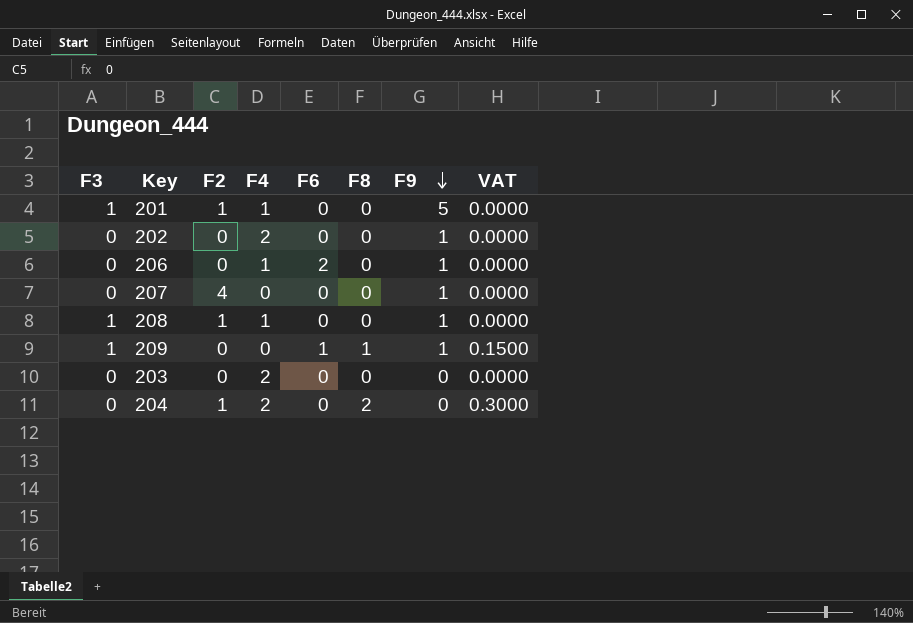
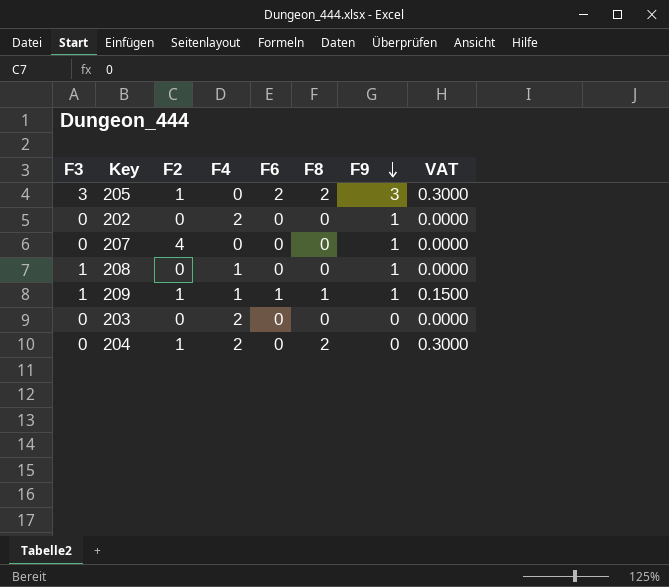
row 201: 1 | 1 | 1 | 0 | 0 | 5 | 0.0000 -> none
row 206: 0 | 0 | 1 | 2 | 0 | 1 | 0.0000 -> none
row 205: none -> 3 | 1 | 0 | 2 | 2 | 3 | 0.3000
208 | F2: 1 -> 0
209 | F2: 0 -> 1
209 | F4: 0 -> 1

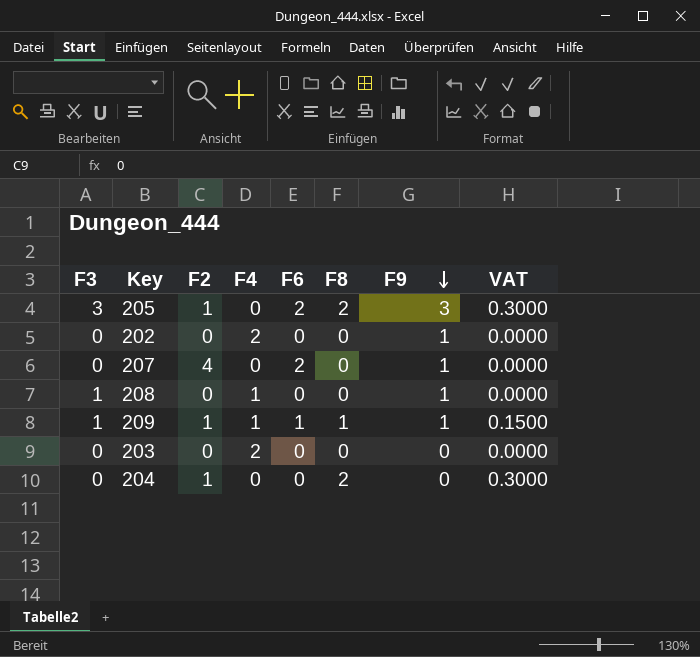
207 | F6: 0 -> 2
204 | F4: 2 -> 0

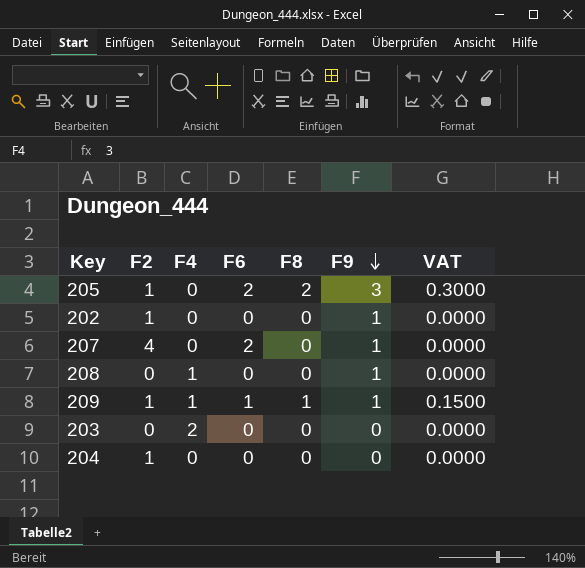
column F3 | position: 1 -> none
202 | F2: 0 -> 1
202 | F4: 2 -> 0
204 | F8: 2 -> 0
204 | VAT: 0.3000 -> 0.0000

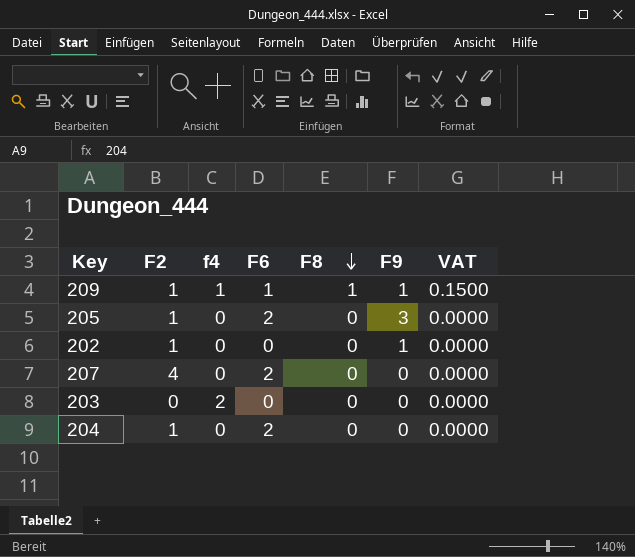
row order: F9 descending -> F8 descending
column name: F4 -> f4
row 208: 0 | 1 | 0 | 0 | 1 | 0.0000 -> none
205 | F8: 2 -> 0
205 | VAT: 0.3000 -> 0.0000
207 | F9: 1 -> 0
204 | F6: 0 -> 2

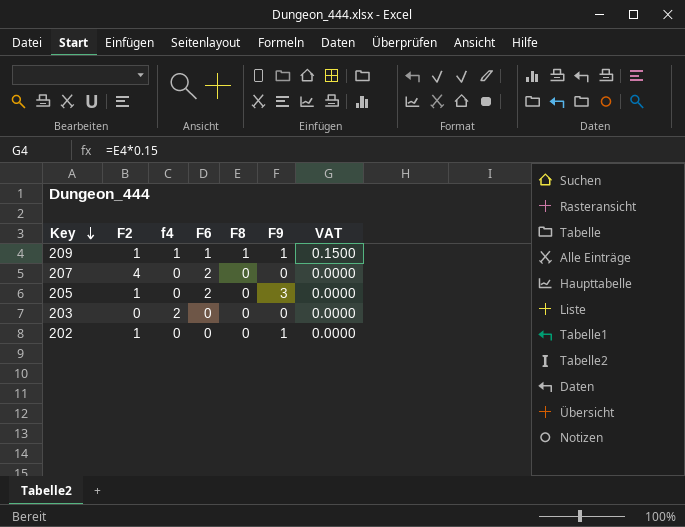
row order: F8 descending -> Key descending
row 204: 1 | 0 | 2 | 0 | 0 | 0.0000 -> none

